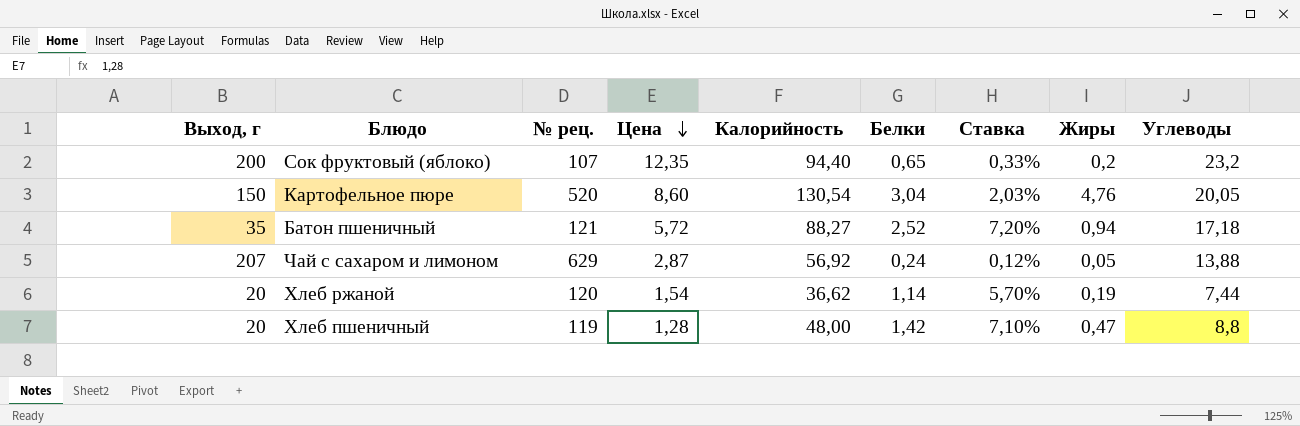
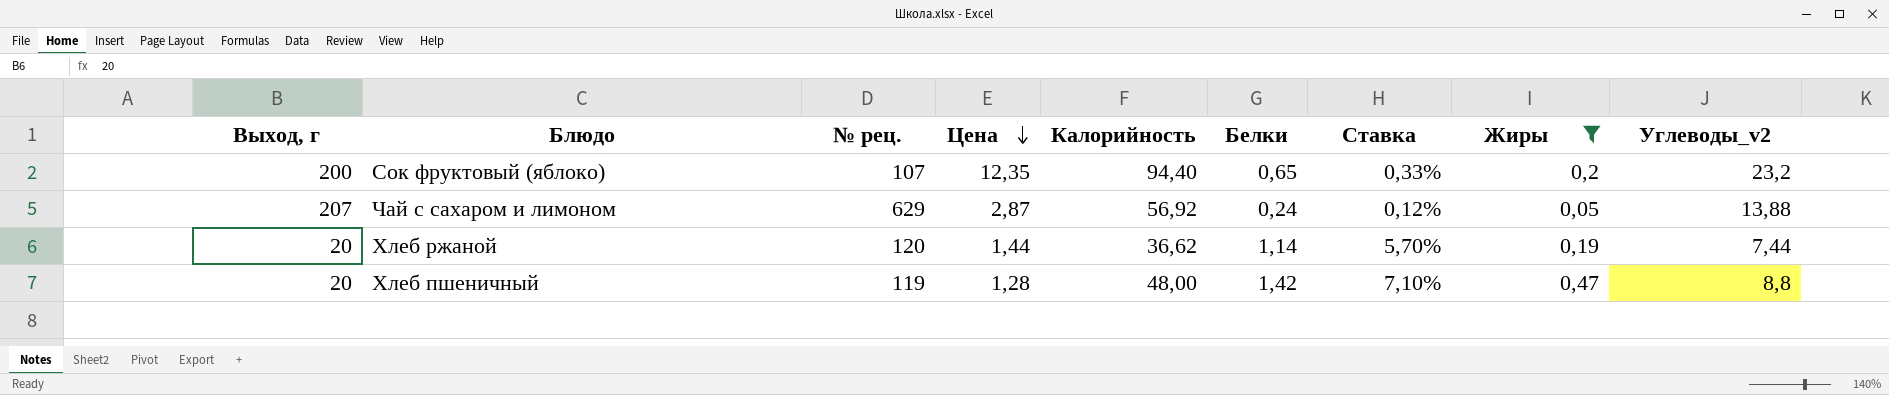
filter: none -> Жиры <= 0,47
column name: Углеводы -> Углеводы_v2
Хлеб ржаной | Цена: 1,54 -> 1,44

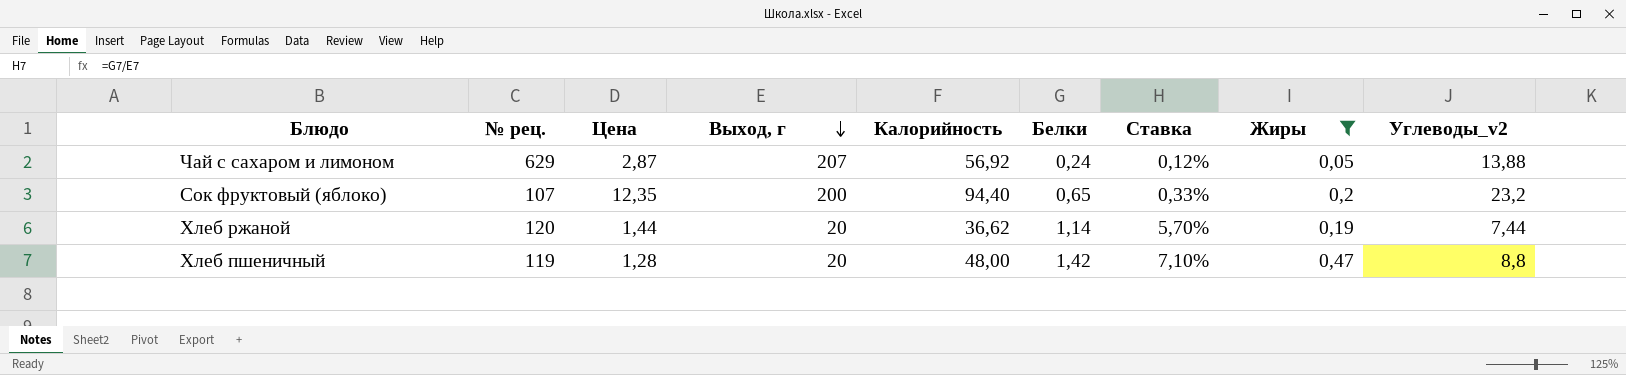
row order: Цена descending -> Выход, г descending
column Выход, г | position: 1 -> 4

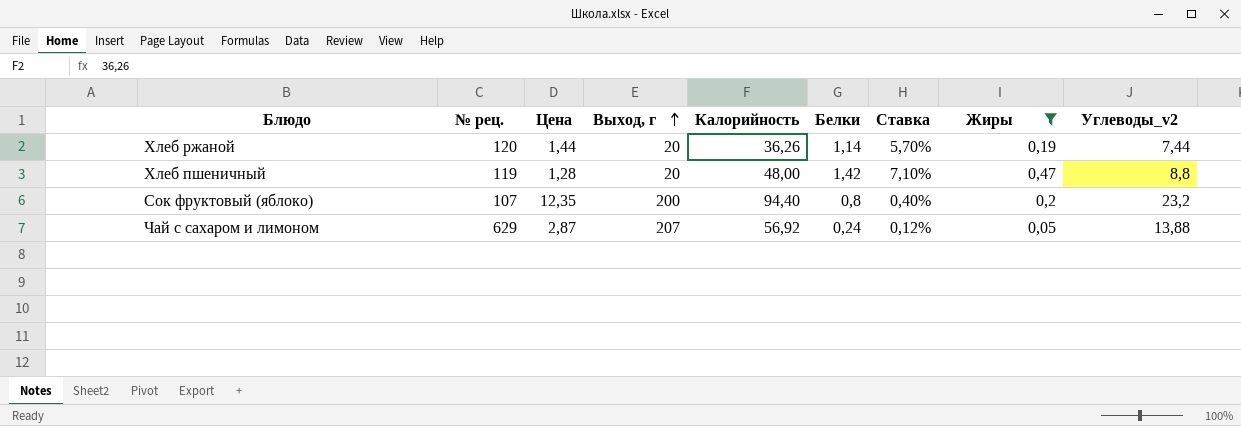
row order: Выход, г descending -> Выход, г ascending
Хлеб ржаной | Калорийность: 36,62 -> 36,26
Сок фруктовый (яблоко) | Белки: 0,65 -> 0,8
Сок фруктовый (яблоко) | Ставка: 0,33% -> 0,40%

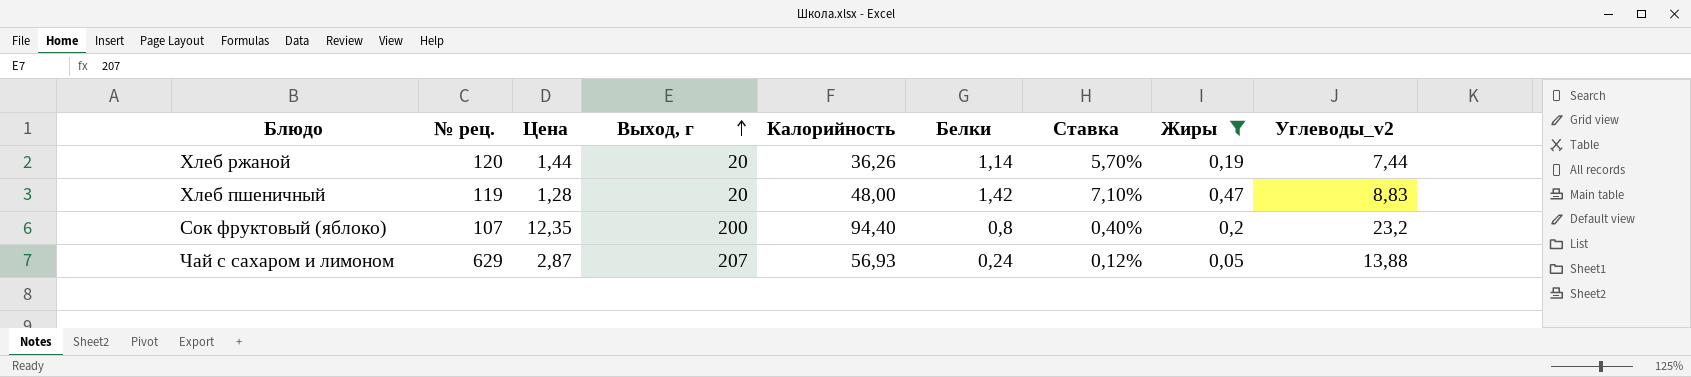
Хлеб пшеничный | Углеводы_v2: 8,8 -> 8,83
Чай с сахаром и лимоном | Калорийность: 56,92 -> 56,93

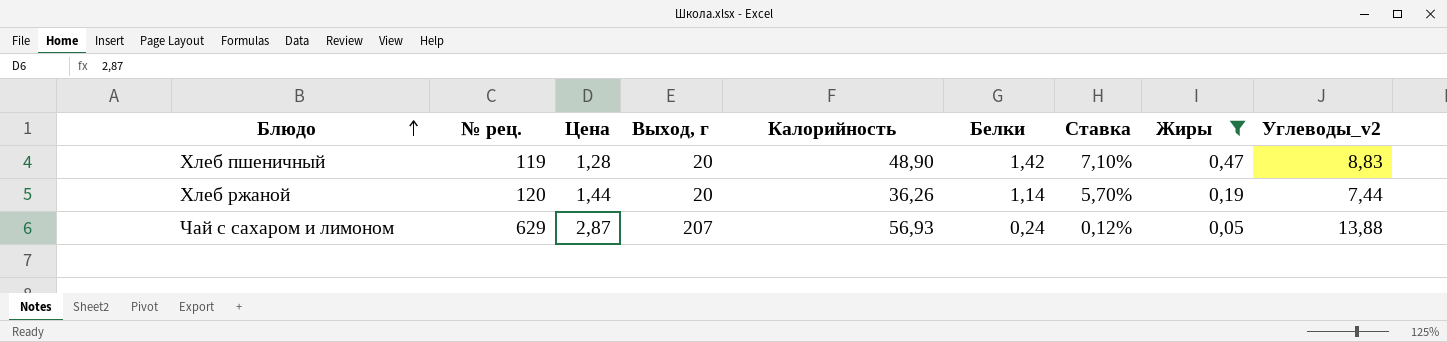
row order: Выход, г ascending -> Блюдо ascending
row Сок фруктовый (яблоко): 107 | 12,35 | 200 | 94,40 | 0,8 | 0,40% | 0,2 | 23,2 -> none
Хлеб пшеничный | Калорийность: 48,00 -> 48,90

